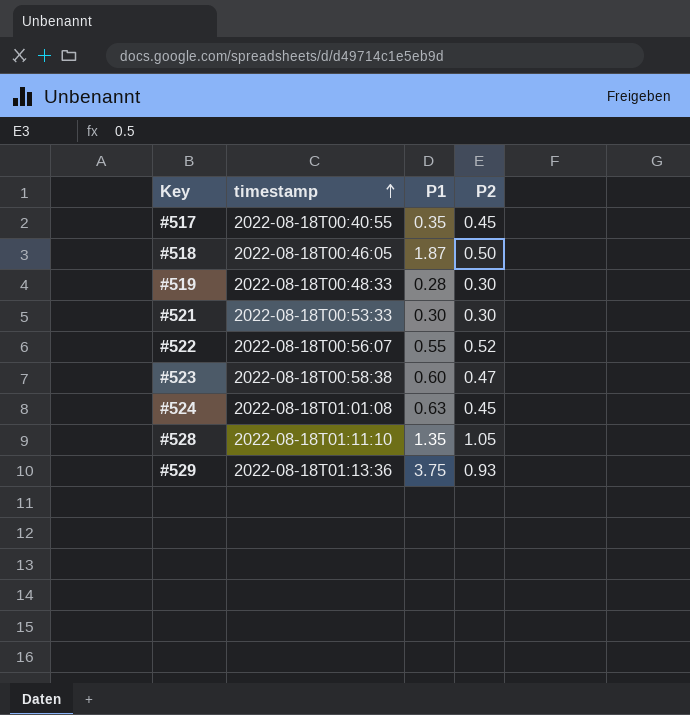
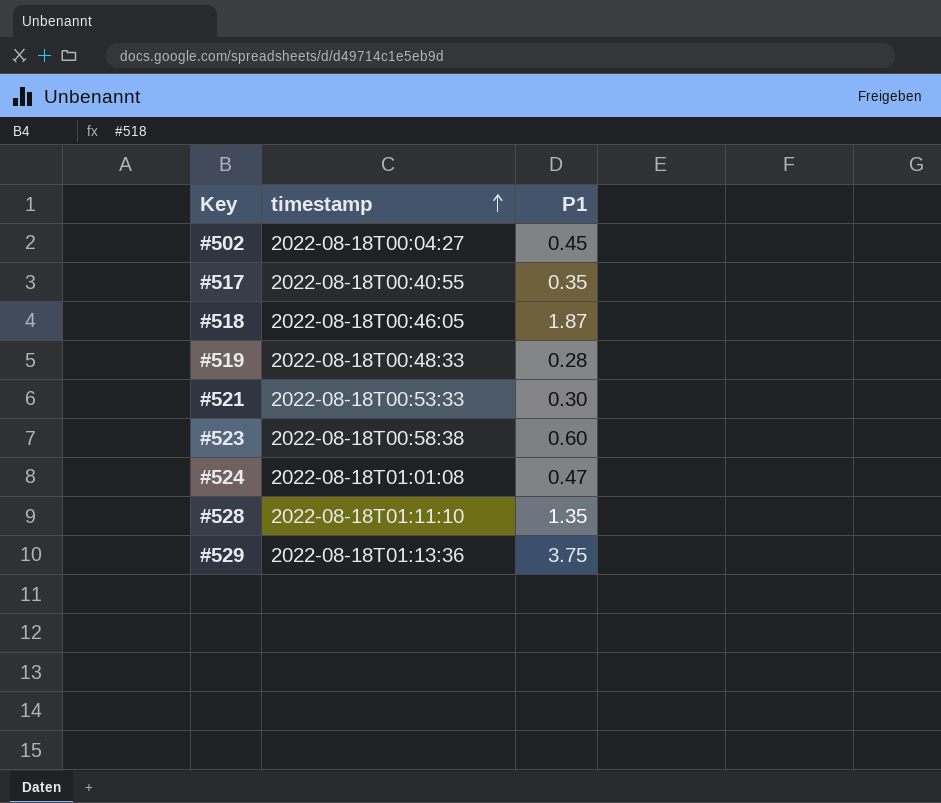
column P2 | position: 4 -> none
row #522: 2022-08-18T00:56:07 | 0.55 | 0.52 -> none
row #502: none -> 2022-08-18T00:04:27 | 0.45
#524 | P1: 0.63 -> 0.47

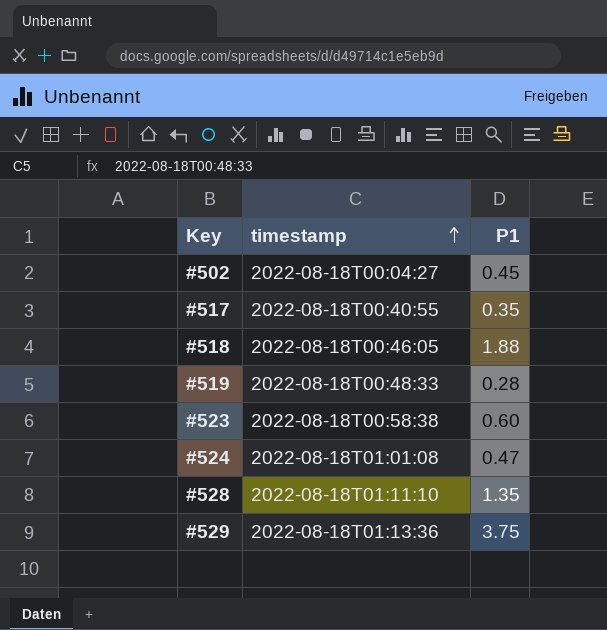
row #521: 2022-08-18T00:53:33 | 0.30 -> none
#518 | P1: 1.87 -> 1.88

